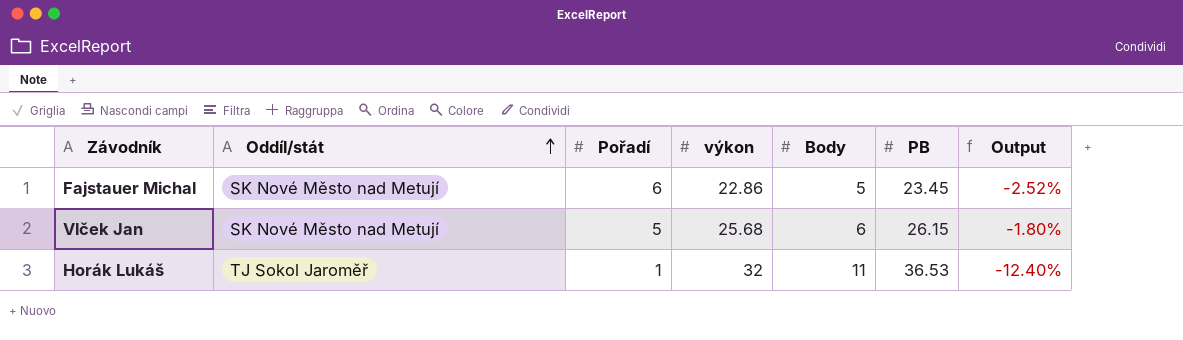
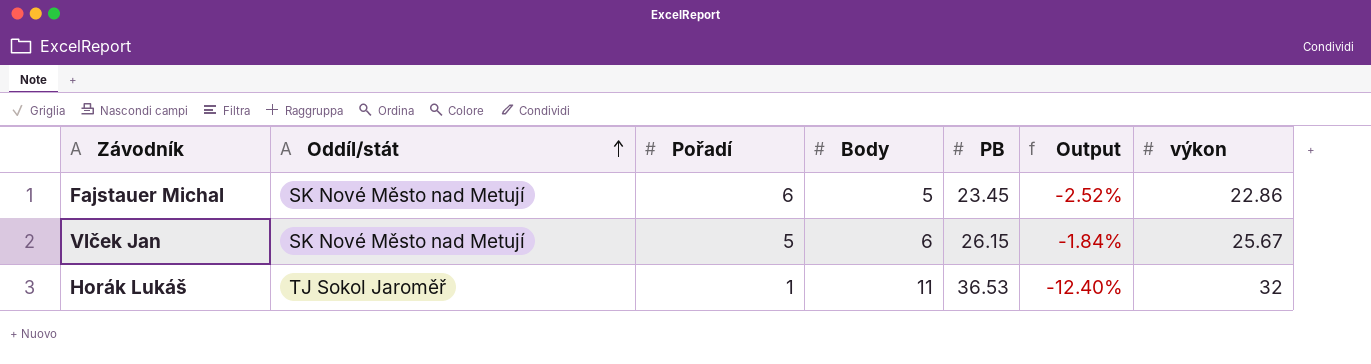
column výkon | position: 4 -> 7
Vlček Jan | Output: -1.80% -> -1.84%
Vlček Jan | výkon: 25.68 -> 25.67

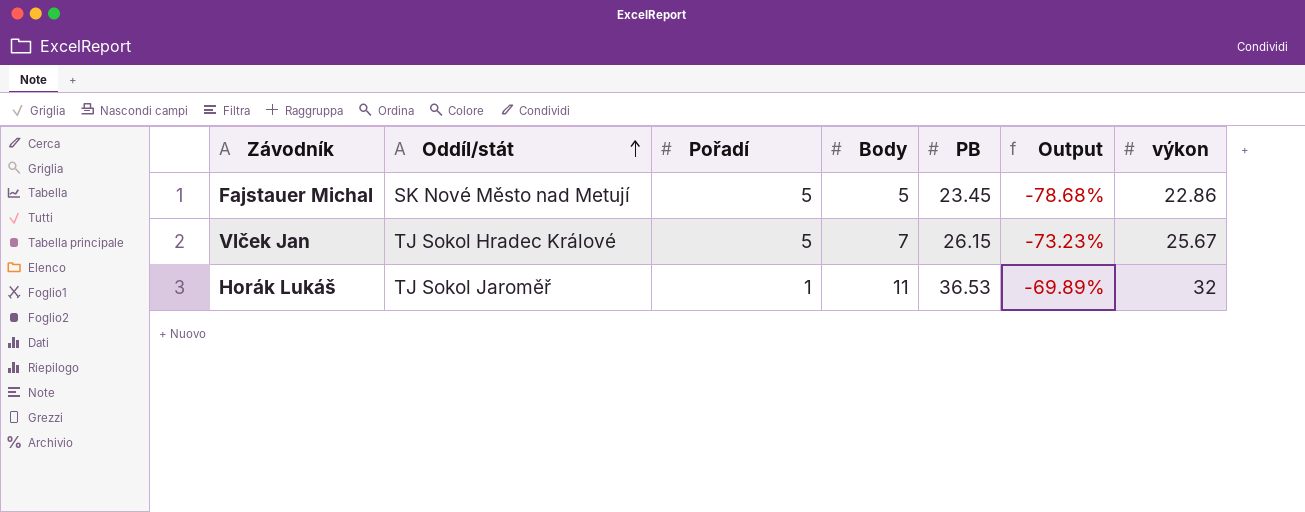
column Output | formula: ([výkon] - [PB]) / [PB] -> ([Body] - [PB]) / [PB]
Fajstauer Michal | Pořadí: 6 -> 5
Vlček Jan | Oddíl/stát: SK Nové Město nad Metují -> TJ Sokol Hradec Králové
Vlček Jan | Body: 6 -> 7

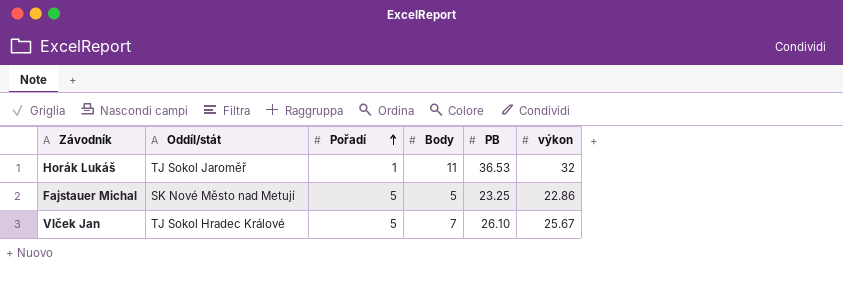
row order: Oddíl/stát ascending -> Pořadí ascending
column Output | formula: ([Body] - [PB]) / [PB] -> none
Fajstauer Michal | PB: 23.45 -> 23.25
Vlček Jan | PB: 26.15 -> 26.10

